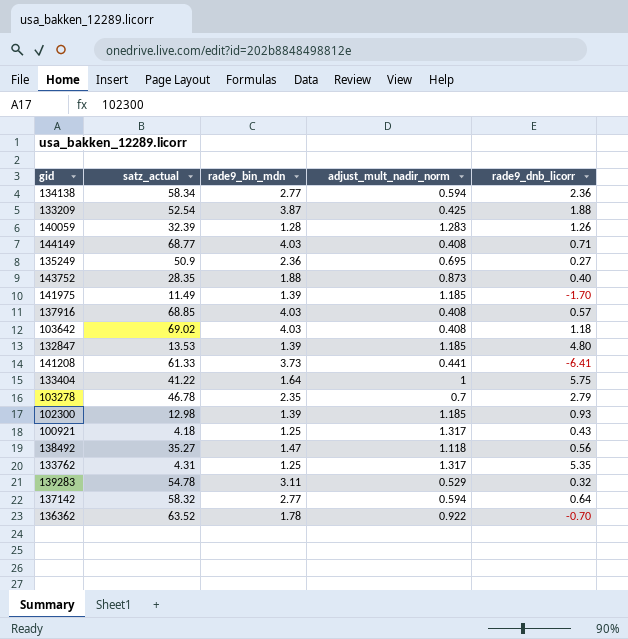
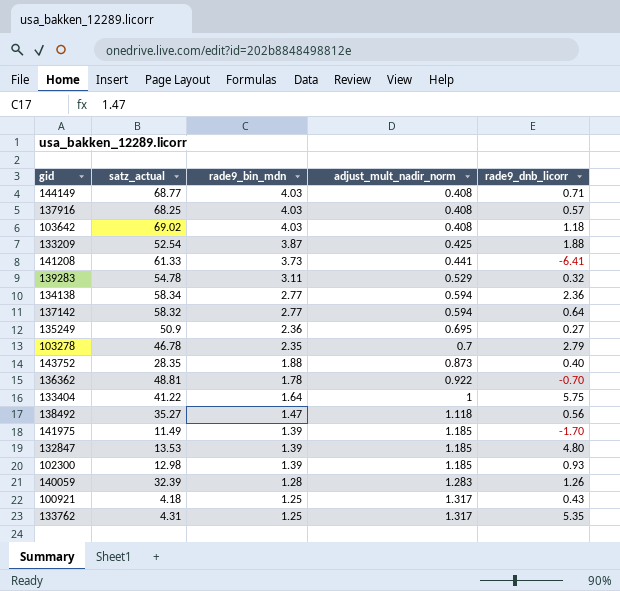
row order: none -> rade9_bin_mdn descending
137916 | satz_actual: 68.85 -> 68.25
136362 | satz_actual: 63.52 -> 48.81

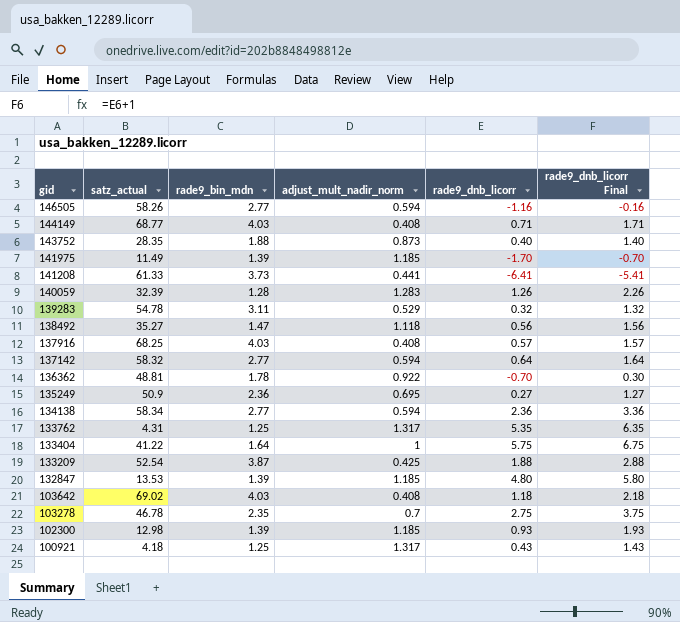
row order: rade9_bin_mdn descending -> gid descending
column rade9_dnb_licorr Final | formula: none -> [rade9_dnb_licorr] + 1
row 146505: none -> 58.26 | 2.77 | 0.594 | -1.16 | -0.16
103278 | rade9_dnb_licorr: 2.79 -> 2.75

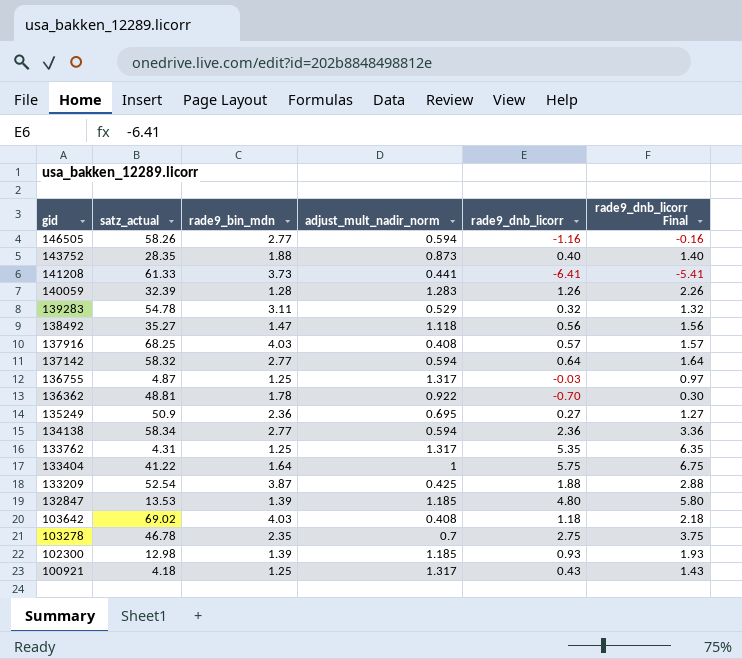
row 144149: 68.77 | 4.03 | 0.408 | 0.71 | 1.71 -> none
row 141975: 11.49 | 1.39 | 1.185 | -1.70 | -0.70 -> none
row 136755: none -> 4.87 | 1.25 | 1.317 | -0.03 | 0.97

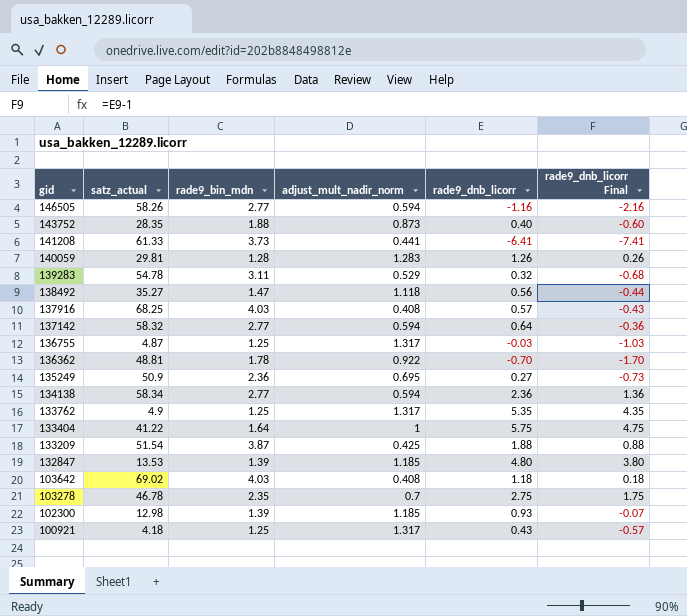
column rade9_dnb_licorr Final | formula: [rade9_dnb_licorr] + 1 -> [rade9_dnb_licorr] - 1
140059 | satz_actual: 32.39 -> 29.81
133762 | satz_actual: 4.31 -> 4.9
133209 | satz_actual: 52.54 -> 51.54

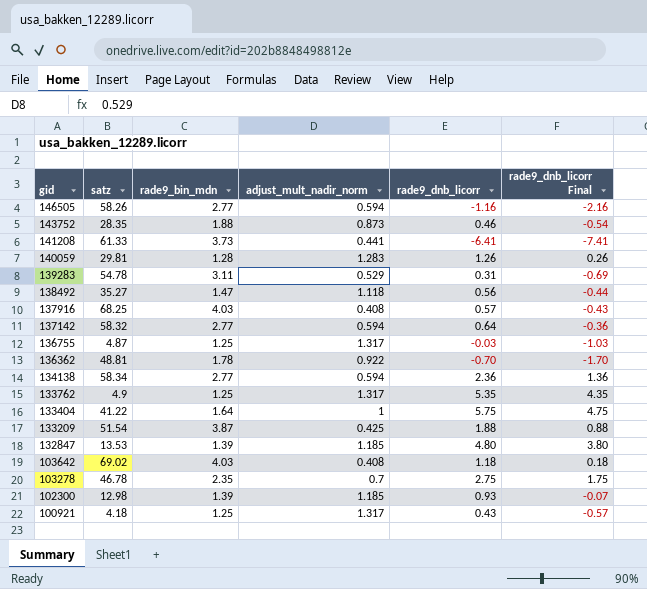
column name: satz_actual -> satz
row 135249: 50.9 | 2.36 | 0.695 | 0.27 | -0.73 -> none
143752 | rade9_dnb_licorr: 0.40 -> 0.46
143752 | rade9_dnb_licorr Final: -0.60 -> -0.54
139283 | rade9_dnb_licorr: 0.32 -> 0.31
139283 | rade9_dnb_licorr Final: -0.68 -> -0.69

